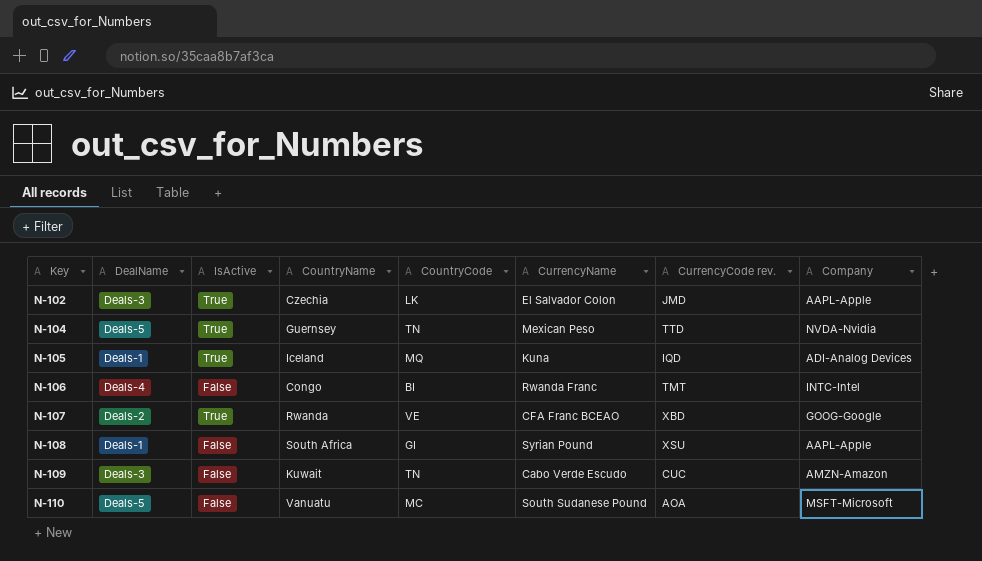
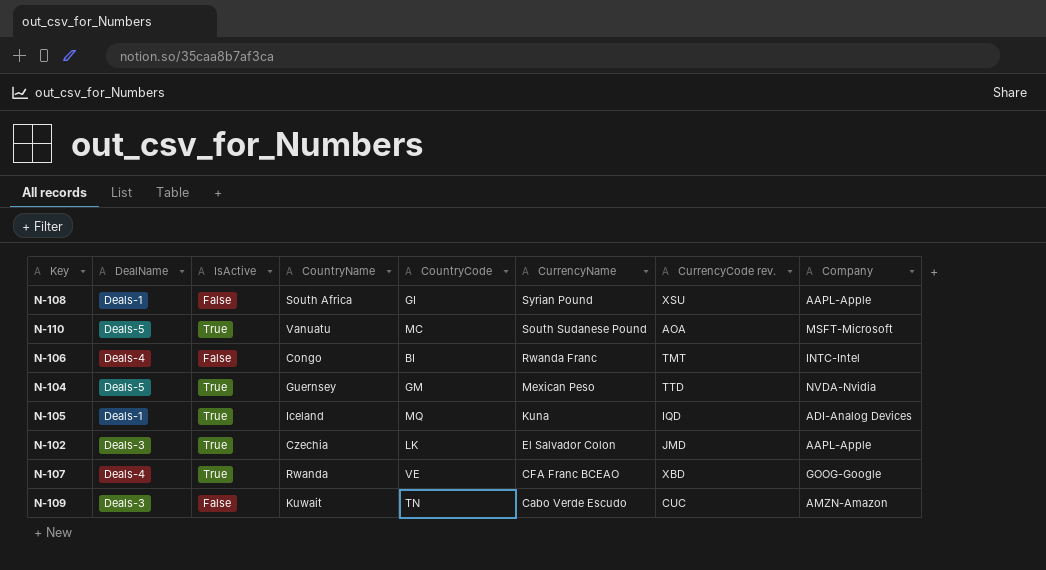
row order: Key ascending -> CurrencyName descending
N-110 | IsActive: False -> True
N-104 | CountryCode: TN -> GM
N-107 | DealName: Deals-2 -> Deals-4

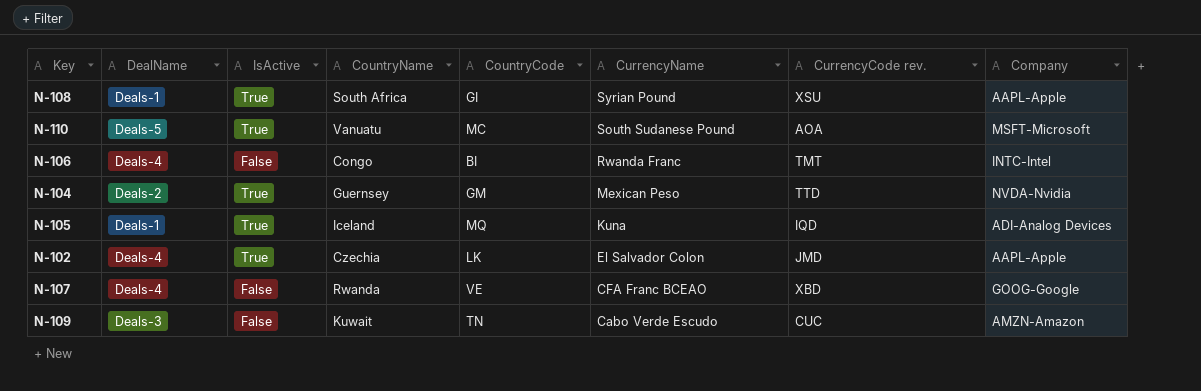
N-108 | IsActive: False -> True
N-104 | DealName: Deals-5 -> Deals-2
N-102 | DealName: Deals-3 -> Deals-4
N-107 | IsActive: True -> False

